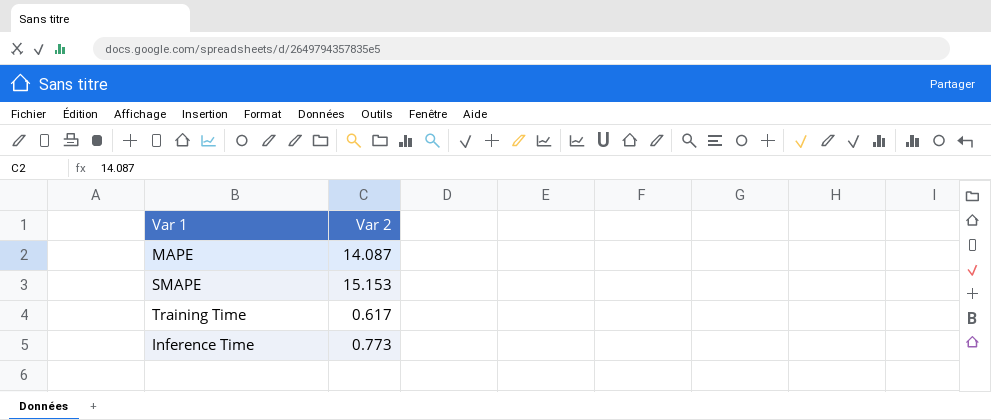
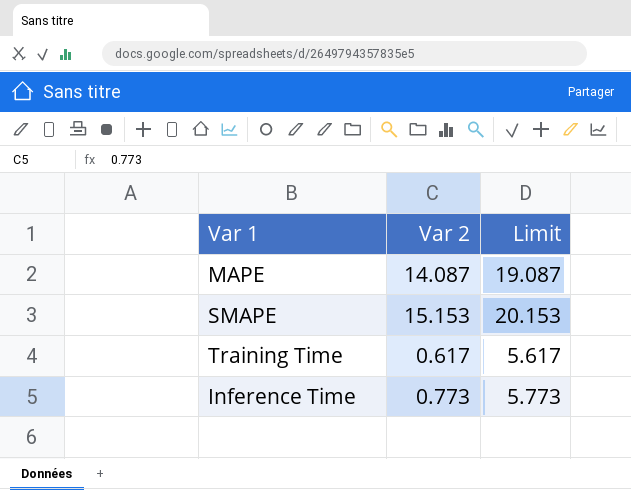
column Limit | formula: none -> [Var 2] + 5

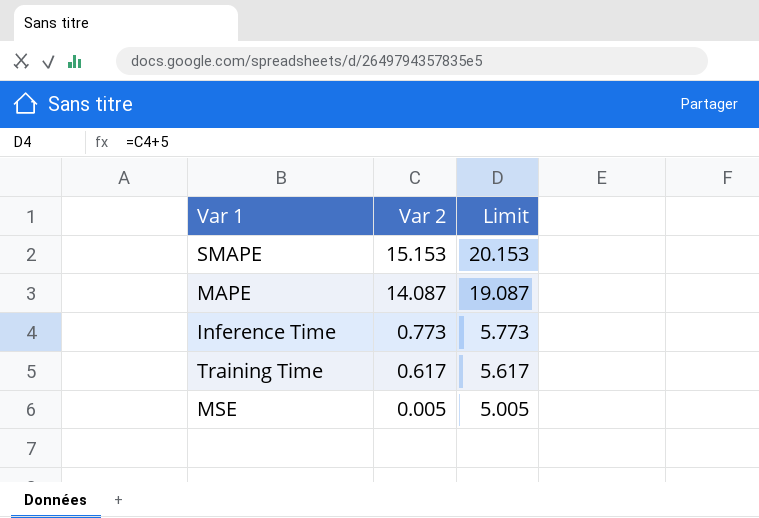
row order: none -> Var 2 descending
row MSE: none -> 0.005 | 5.005

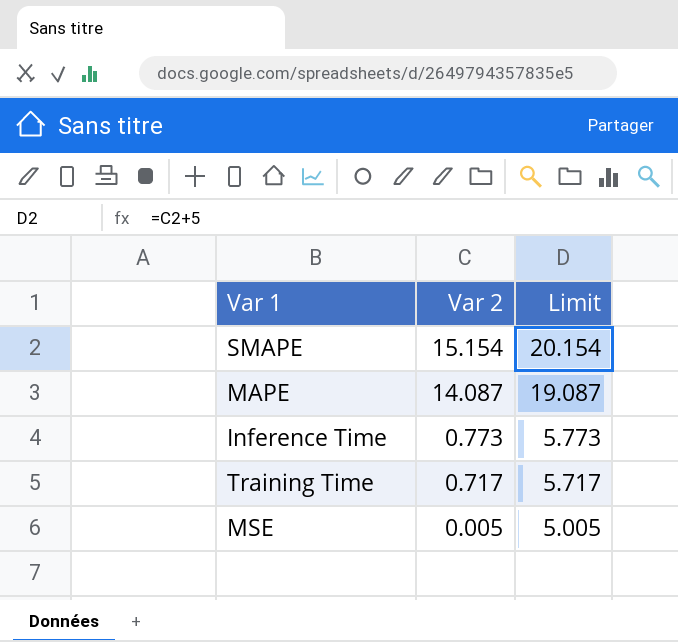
SMAPE | Var 2: 15.153 -> 15.154
SMAPE | Limit: 20.153 -> 20.154
Training Time | Var 2: 0.617 -> 0.717
Training Time | Limit: 5.617 -> 5.717

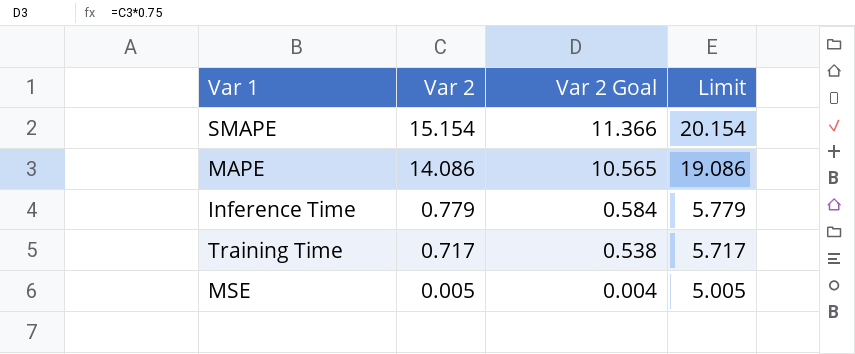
column Var 2 Goal | formula: none -> [Var 2] * 0.75
MAPE | Var 2: 14.087 -> 14.086
MAPE | Limit: 19.087 -> 19.086
Inference Time | Var 2: 0.773 -> 0.779
Inference Time | Limit: 5.773 -> 5.779

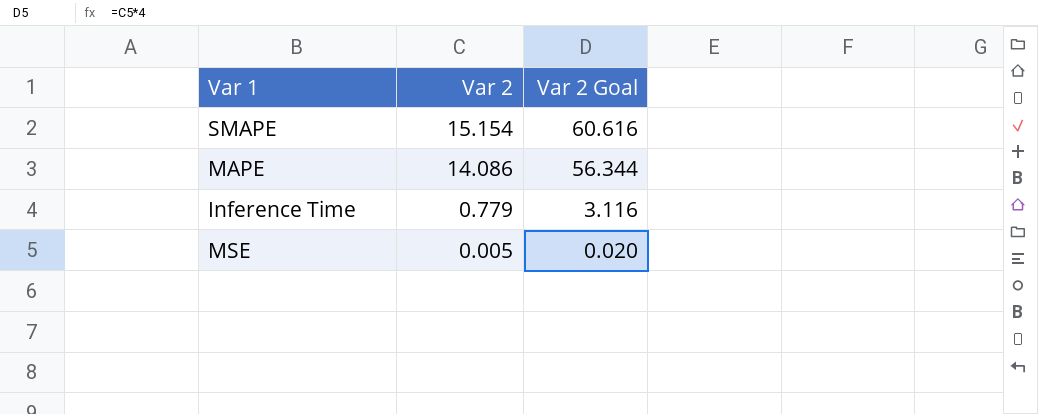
column Limit | formula: [Var 2] + 5 -> none
column Var 2 Goal | formula: [Var 2] * 0.75 -> [Var 2] * 4
row Training Time: 0.717 | 0.538 | 5.717 -> none

